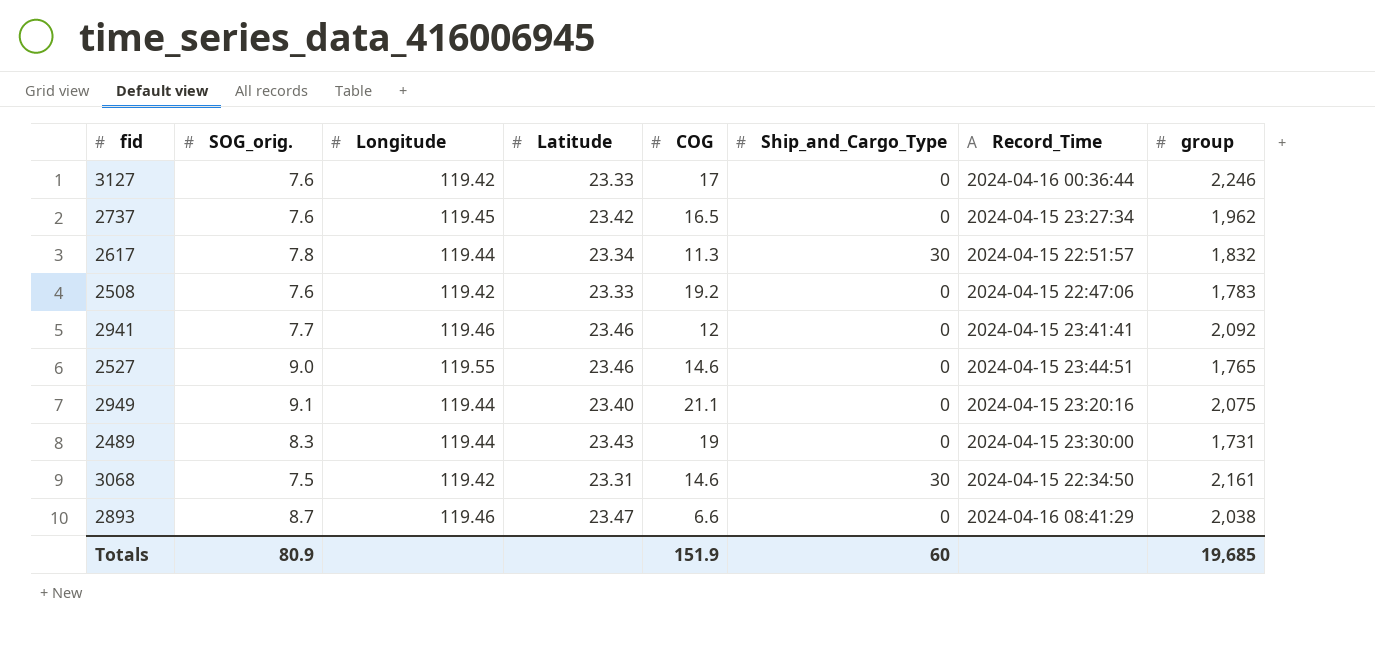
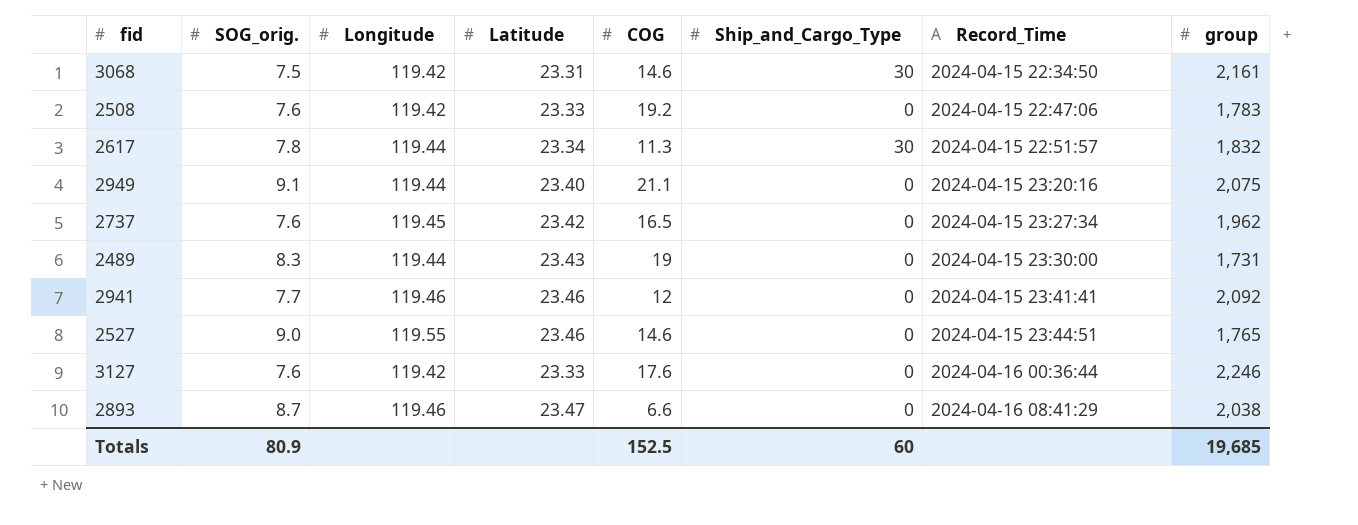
row order: none -> Record_Time ascending
3127 | COG: 17 -> 17.6
Totals | COG: 151.9 -> 152.5

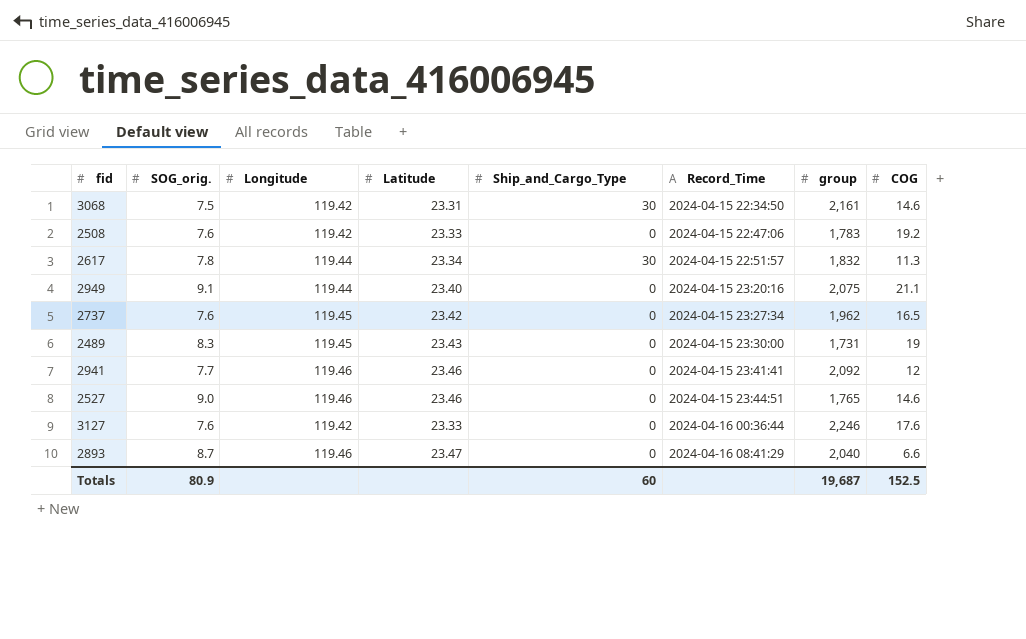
column COG | position: 5 -> 8
2489 | Longitude: 119.44 -> 119.45
2527 | Longitude: 119.55 -> 119.46
2893 | group: 2,038 -> 2,040
Totals | group: 19,685 -> 19,687

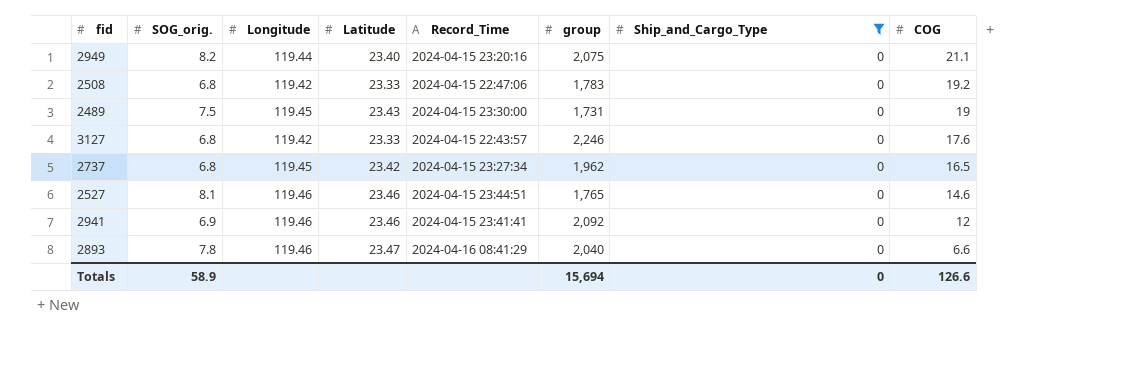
filter: none -> Ship_and_Cargo_Type = 0
row order: Record_Time ascending -> COG descending
column Ship_and_Cargo_Type | position: 5 -> 7
2949 | SOG_orig.: 9.1 -> 8.2
2508 | SOG_orig.: 7.6 -> 6.8
2489 | SOG_orig.: 8.3 -> 7.5
3127 | SOG_orig.: 7.6 -> 6.8
3127 | Record_Time: 2024-04-16 00:36:44 -> 2024-04-15 22:43:57
2737 | SOG_orig.: 7.6 -> 6.8
2527 | SOG_orig.: 9.0 -> 8.1
2941 | SOG_orig.: 7.7 -> 6.9
2893 | SOG_orig.: 8.7 -> 7.8
Totals | SOG_orig.: 80.9 -> 58.9
Totals | group: 19,687 -> 15,694
Totals | Ship_and_Cargo_Type: 60 -> 0
Totals | COG: 152.5 -> 126.6

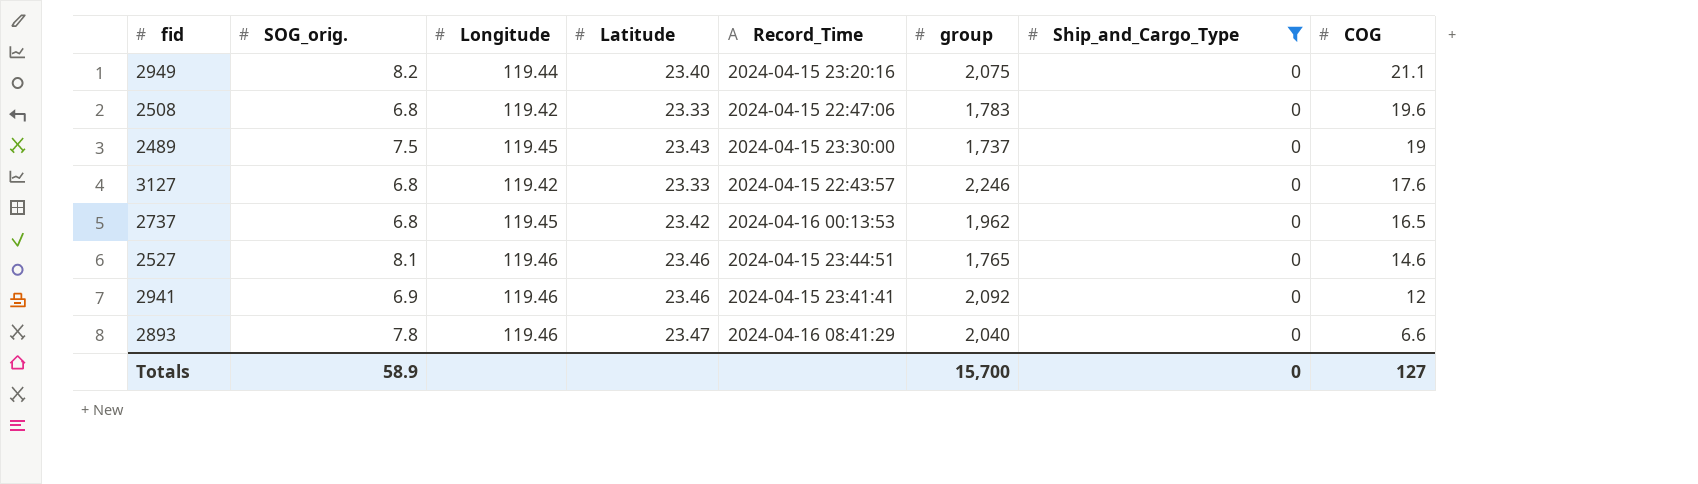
2508 | COG: 19.2 -> 19.6
2489 | group: 1,731 -> 1,737
2737 | Record_Time: 2024-04-15 23:27:34 -> 2024-04-16 00:13:53
Totals | group: 15,694 -> 15,700
Totals | COG: 126.6 -> 127

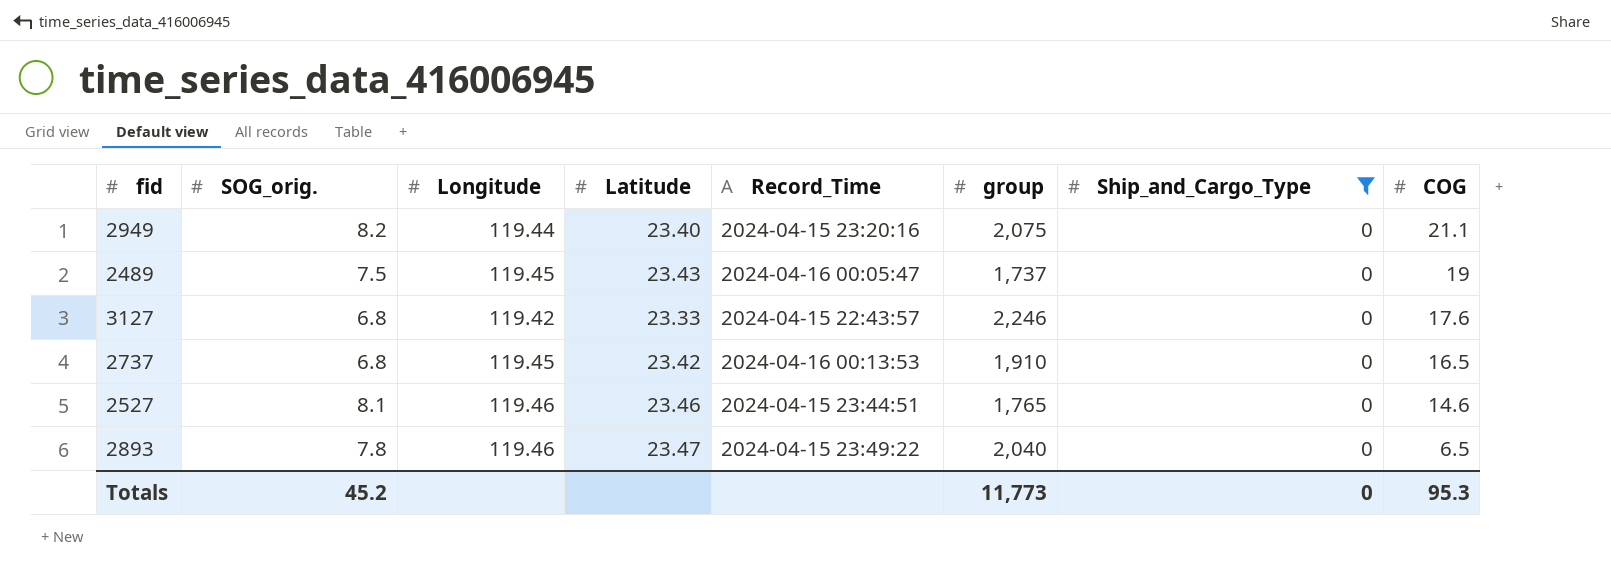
row 2508: 6.8 | 119.42 | 23.33 | 2024-04-15 22:47:06 | 1,783 | 0 | 19.6 -> none
row 2941: 6.9 | 119.46 | 23.46 | 2024-04-15 23:41:41 | 2,092 | 0 | 12 -> none
2489 | Record_Time: 2024-04-15 23:30:00 -> 2024-04-16 00:05:47
2737 | group: 1,962 -> 1,910
2893 | Record_Time: 2024-04-16 08:41:29 -> 2024-04-15 23:49:22
2893 | COG: 6.6 -> 6.5
Totals | SOG_orig.: 58.9 -> 45.2
Totals | group: 15,700 -> 11,773
Totals | COG: 127 -> 95.3

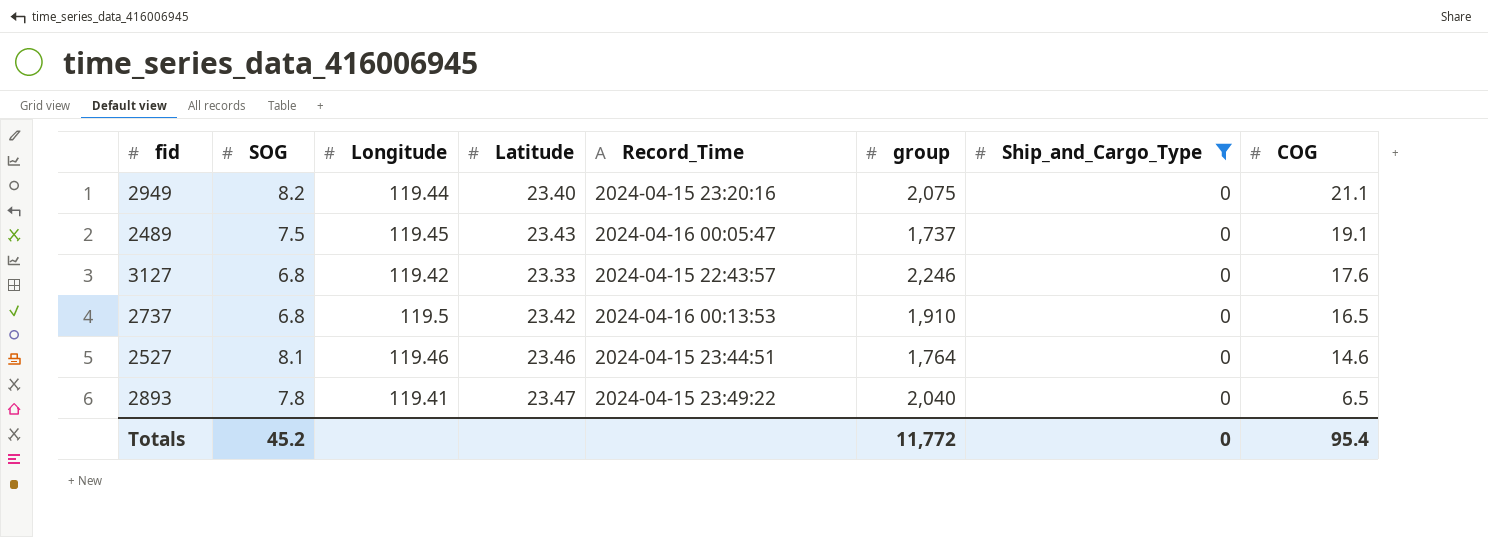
column name: SOG_orig. -> SOG
2489 | COG: 19 -> 19.1
2737 | Longitude: 119.45 -> 119.5
2527 | group: 1,765 -> 1,764
2893 | Longitude: 119.46 -> 119.41
Totals | group: 11,773 -> 11,772
Totals | COG: 95.3 -> 95.4

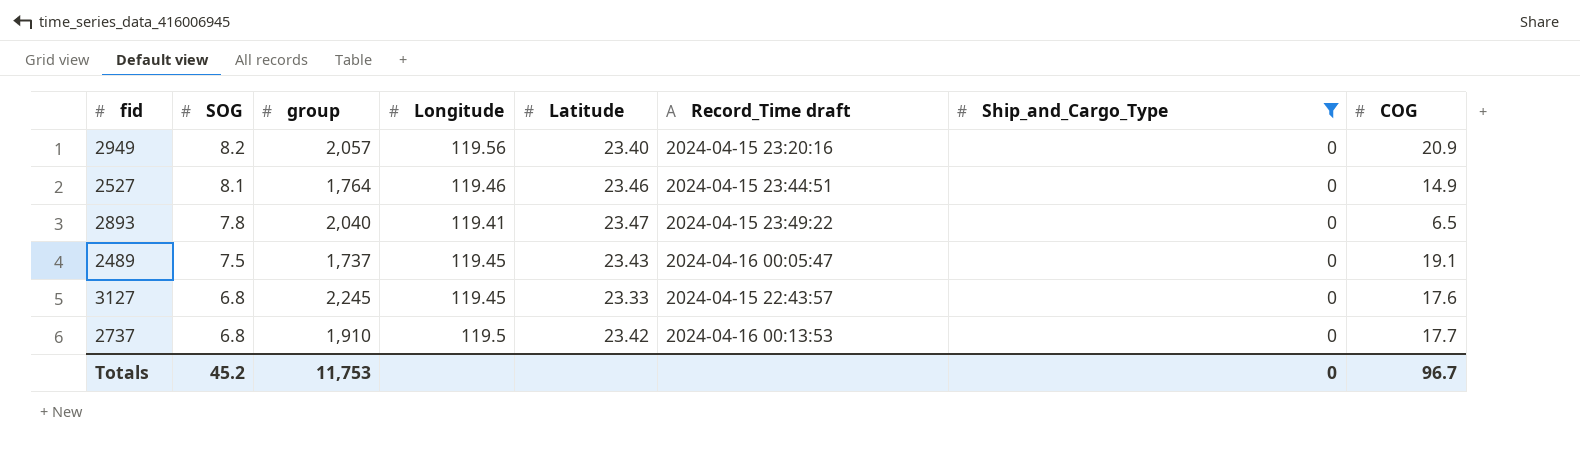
row order: COG descending -> SOG descending
column group | position: 6 -> 3
column name: Record_Time -> Record_Time draft
2949 | group: 2,075 -> 2,057
2949 | Longitude: 119.44 -> 119.56
2949 | COG: 21.1 -> 20.9
2527 | COG: 14.6 -> 14.9
3127 | group: 2,246 -> 2,245
3127 | Longitude: 119.42 -> 119.45
2737 | COG: 16.5 -> 17.7
Totals | group: 11,772 -> 11,753
Totals | COG: 95.4 -> 96.7

